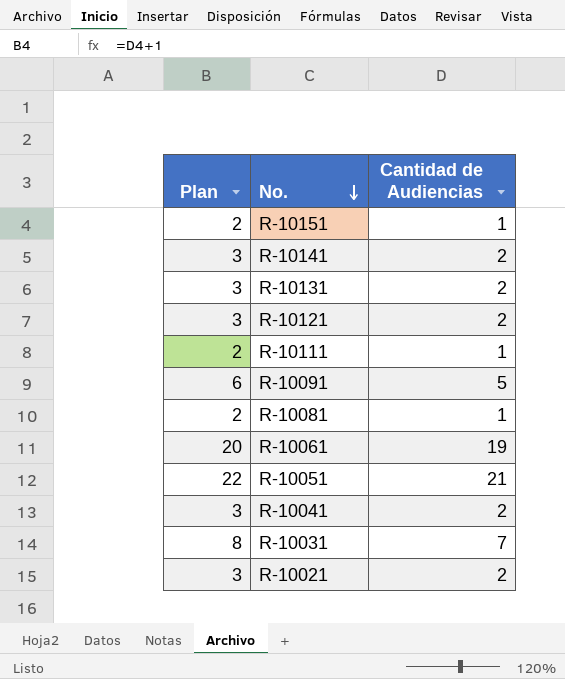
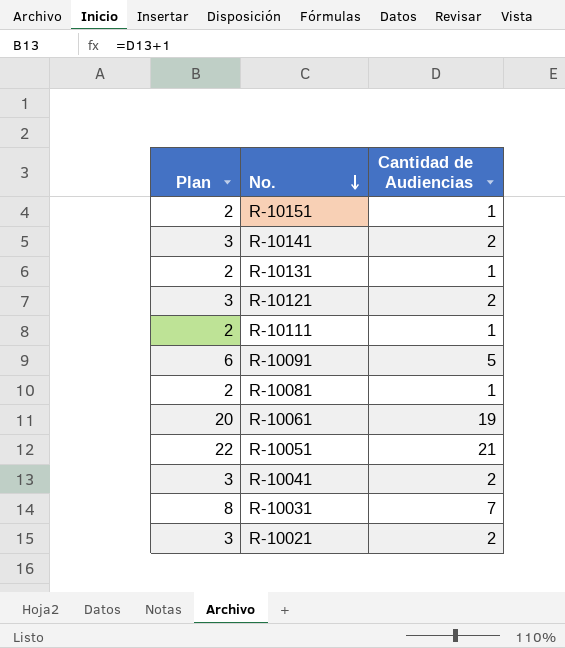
R-10131 | Plan: 3 -> 2
R-10131 | Cantidad de Audiencias: 2 -> 1

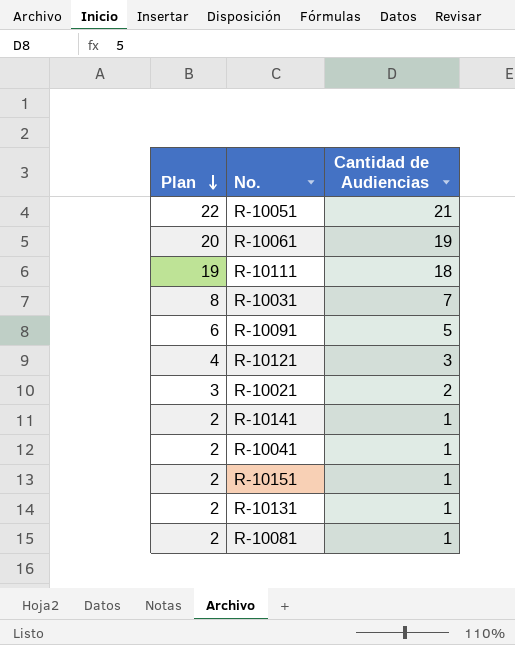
row order: No. descending -> Plan descending
R-10111 | Plan: 2 -> 19
R-10111 | Cantidad de Audiencias: 1 -> 18
R-10121 | Plan: 3 -> 4
R-10121 | Cantidad de Audiencias: 2 -> 3
R-10141 | Plan: 3 -> 2
R-10141 | Cantidad de Audiencias: 2 -> 1
R-10041 | Plan: 3 -> 2
R-10041 | Cantidad de Audiencias: 2 -> 1

